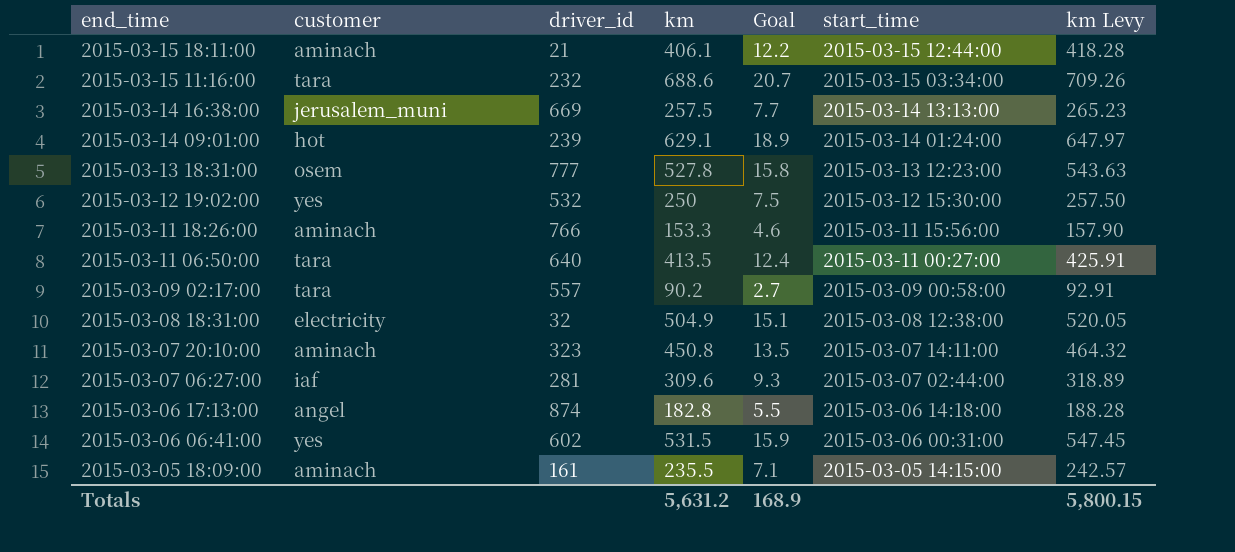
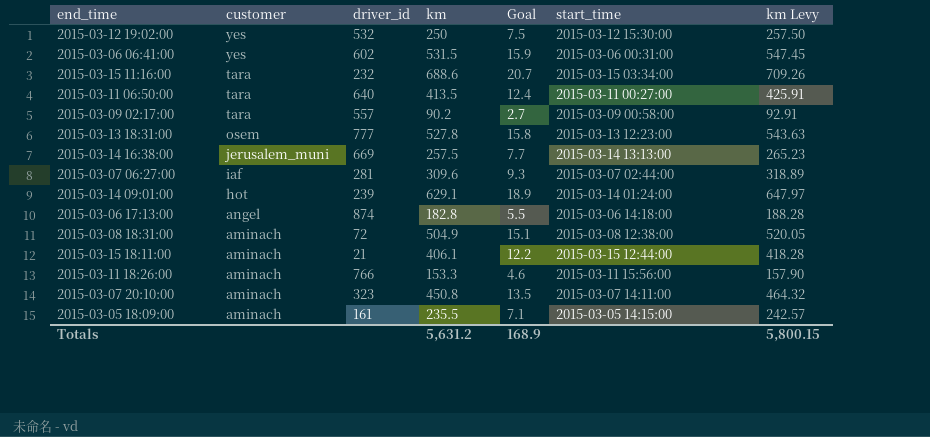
row order: end_time descending -> customer descending
2015-03-08 18:31:00 | customer: electricity -> aminach
2015-03-08 18:31:00 | driver_id: 32 -> 72

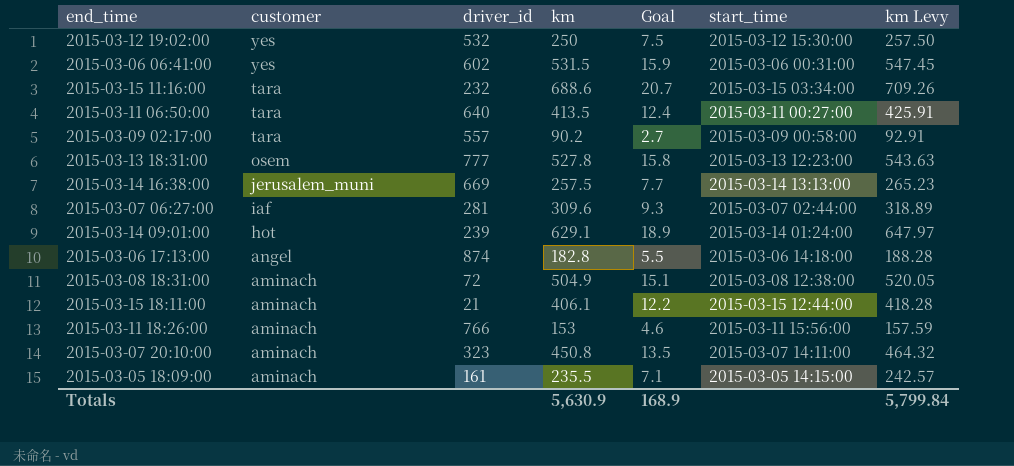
2015-03-11 18:26:00 | km: 153.3 -> 153
2015-03-11 18:26:00 | km Levy: 157.90 -> 157.59
Totals | km: 5,631.2 -> 5,630.9
Totals | km Levy: 5,800.15 -> 5,799.84

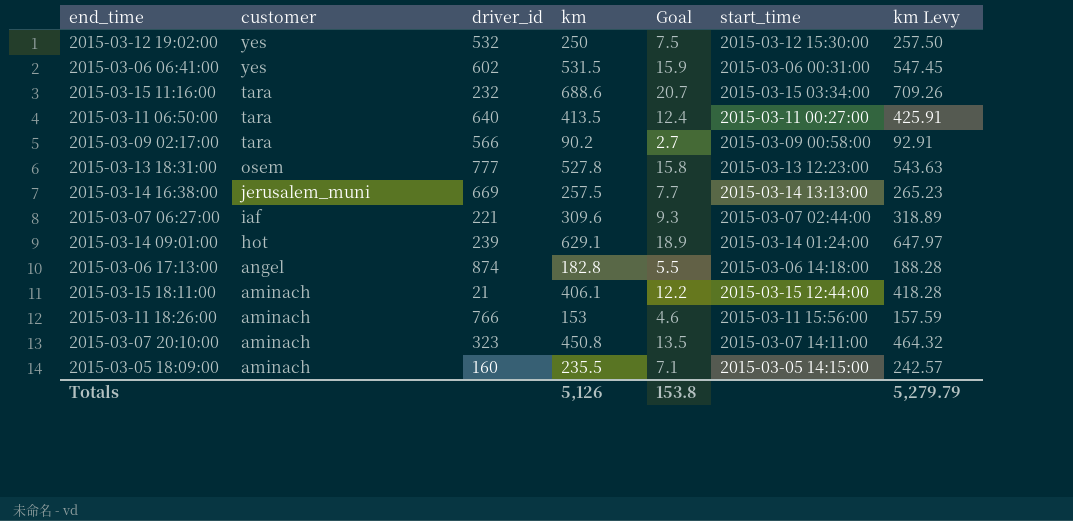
row 2015-03-08 18:31:00: aminach | 72 | 504.9 | 15.1 | 2015-03-08 12:38:00 | 520.05 -> none
2015-03-09 02:17:00 | driver_id: 557 -> 566
2015-03-07 06:27:00 | driver_id: 281 -> 221
2015-03-05 18:09:00 | driver_id: 161 -> 160
Totals | km: 5,630.9 -> 5,126
Totals | Goal: 168.9 -> 153.8
Totals | km Levy: 5,799.84 -> 5,279.79

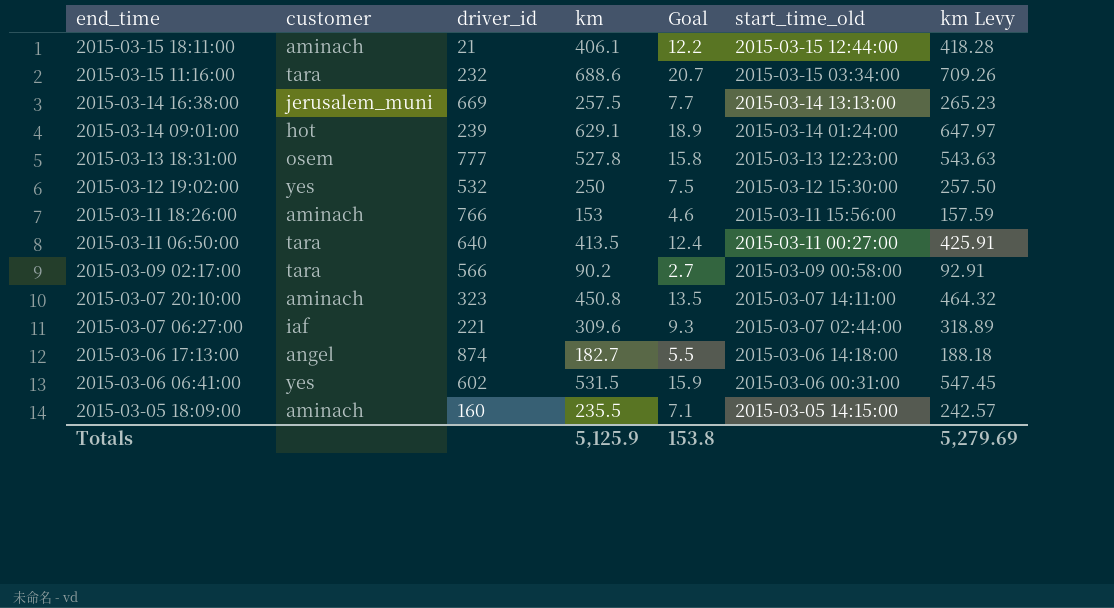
row order: customer descending -> end_time descending
column name: start_time -> start_time_old
2015-03-06 17:13:00 | km: 182.8 -> 182.7
2015-03-06 17:13:00 | km Levy: 188.28 -> 188.18
Totals | km: 5,126 -> 5,125.9
Totals | km Levy: 5,279.79 -> 5,279.69

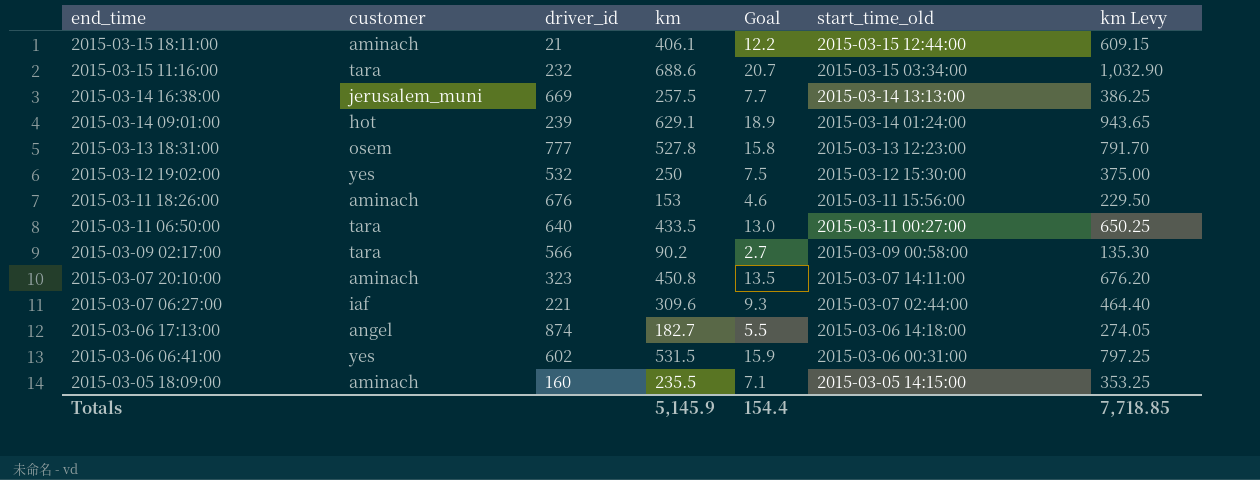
column km Levy | formula: [km] * 1.03 -> [km] * 1.5
2015-03-11 18:26:00 | driver_id: 766 -> 676
2015-03-11 06:50:00 | km: 413.5 -> 433.5
2015-03-11 06:50:00 | Goal: 12.4 -> 13.0
Totals | km: 5,125.9 -> 5,145.9
Totals | Goal: 153.8 -> 154.4
Totals | km Levy: 5,279.69 -> 7,718.85

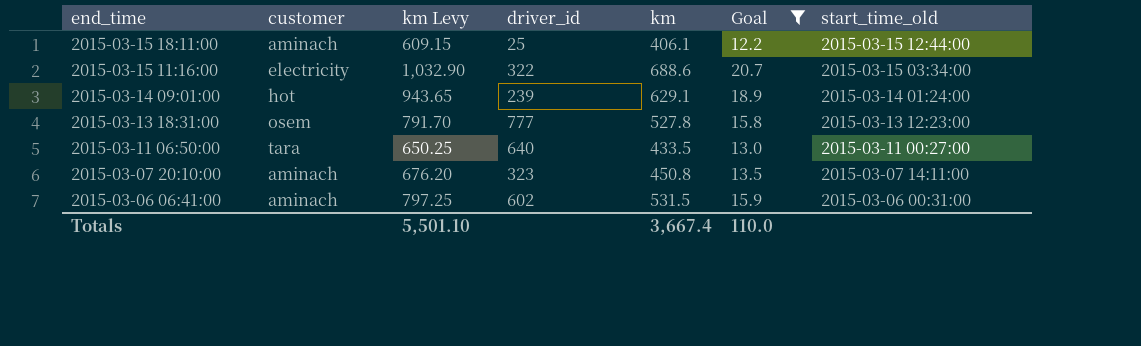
filter: none -> Goal >= 12.2
column km Levy | position: 7 -> 3
2015-03-15 18:11:00 | driver_id: 21 -> 25
2015-03-15 11:16:00 | customer: tara -> electricity
2015-03-15 11:16:00 | driver_id: 232 -> 322
2015-03-06 06:41:00 | customer: yes -> aminach
Totals | km Levy: 7,718.85 -> 5,501.10
Totals | km: 5,145.9 -> 3,667.4
Totals | Goal: 154.4 -> 110.0

